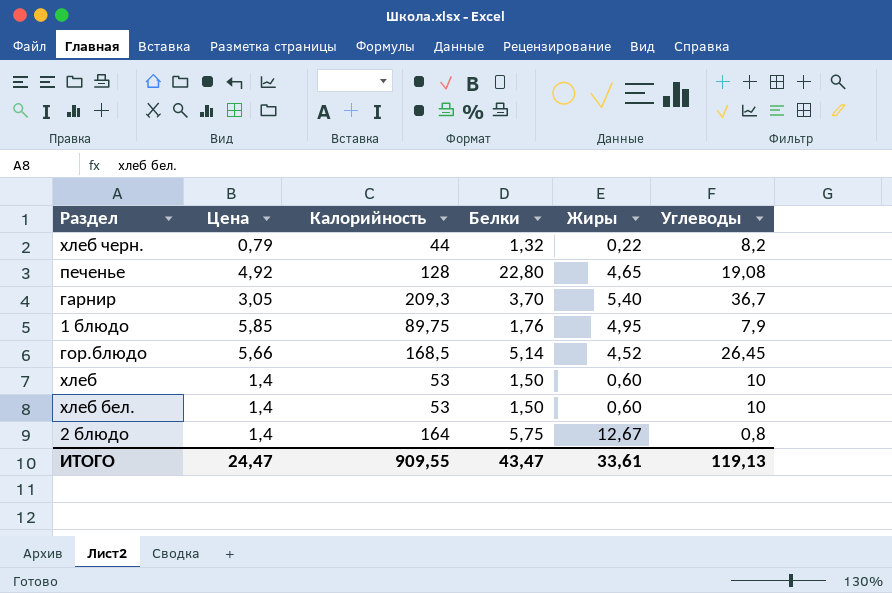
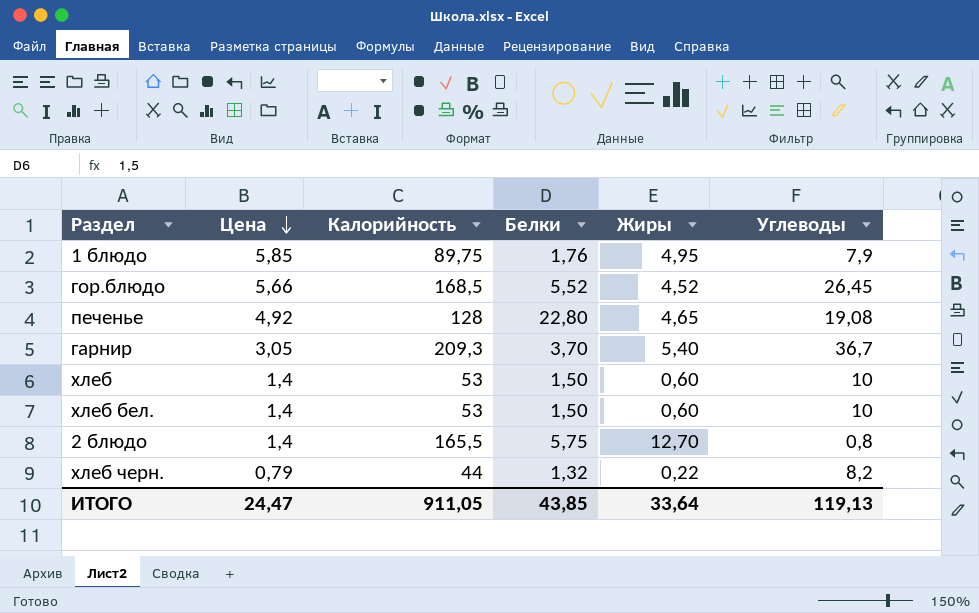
row order: none -> Цена descending
гор.блюдо | Белки: 5,14 -> 5,52
2 блюдо | Калорийность: 164 -> 165,5
2 блюдо | Жиры: 12,67 -> 12,70
ИТОГО | Калорийность: 909,55 -> 911,05
ИТОГО | Белки: 43,47 -> 43,85
ИТОГО | Жиры: 33,61 -> 33,64

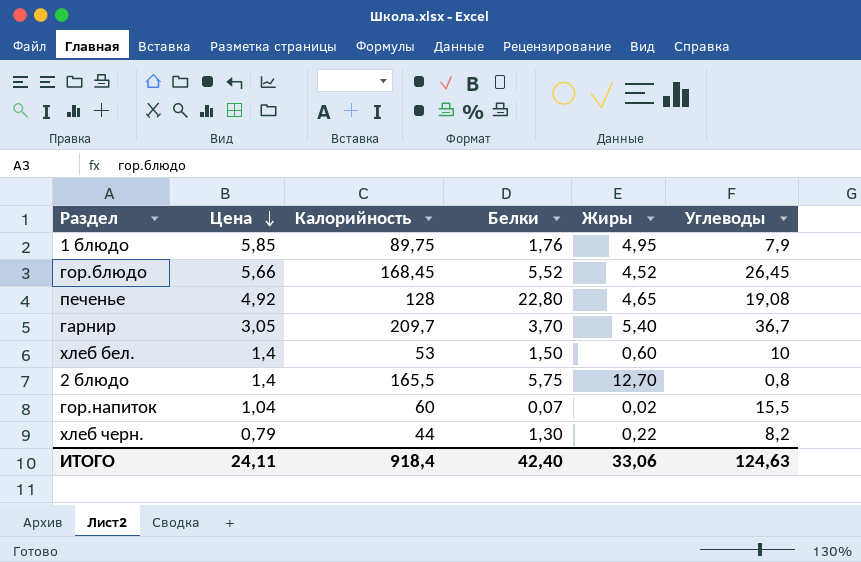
row хлеб: 1,4 | 53 | 1,50 | 0,60 | 10 -> none
гор.блюдо | Калорийность: 168,5 -> 168,45
гарнир | Калорийность: 209,3 -> 209,7
row гор.напиток: none -> 1,04 | 60 | 0,07 | 0,02 | 15,5
хлеб черн. | Белки: 1,32 -> 1,30
ИТОГО | Цена: 24,47 -> 24,11
ИТОГО | Калорийность: 911,05 -> 918,4
ИТОГО | Белки: 43,85 -> 42,40
ИТОГО | Жиры: 33,64 -> 33,06
ИТОГО | Углеводы: 119,13 -> 124,63

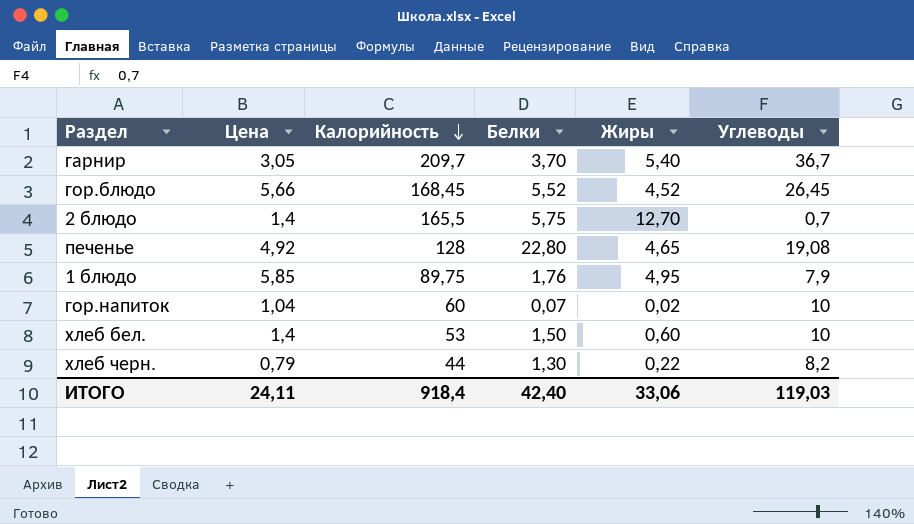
row order: Цена descending -> Калорийность descending
2 блюдо | Углеводы: 0,8 -> 0,7
гор.напиток | Углеводы: 15,5 -> 10
ИТОГО | Углеводы: 124,63 -> 119,03

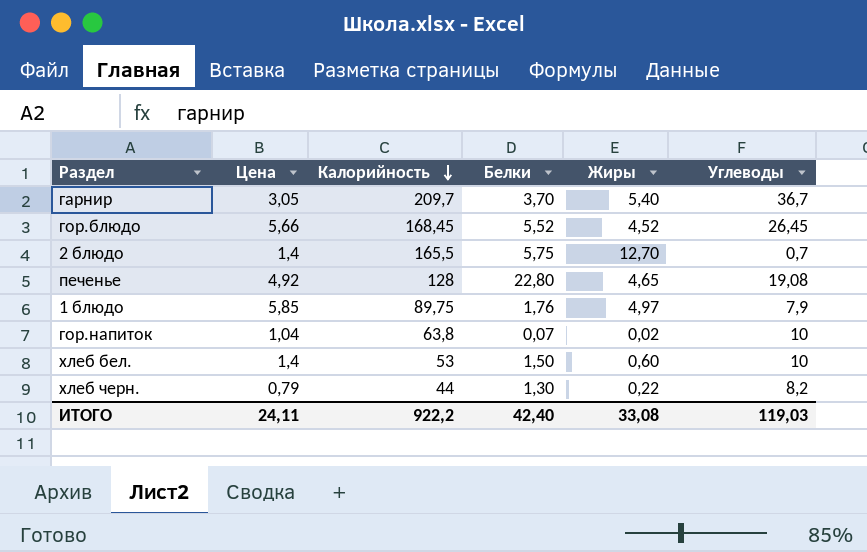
1 блюдо | Жиры: 4,95 -> 4,97
гор.напиток | Калорийность: 60 -> 63,8
ИТОГО | Калорийность: 918,4 -> 922,2
ИТОГО | Жиры: 33,06 -> 33,08

